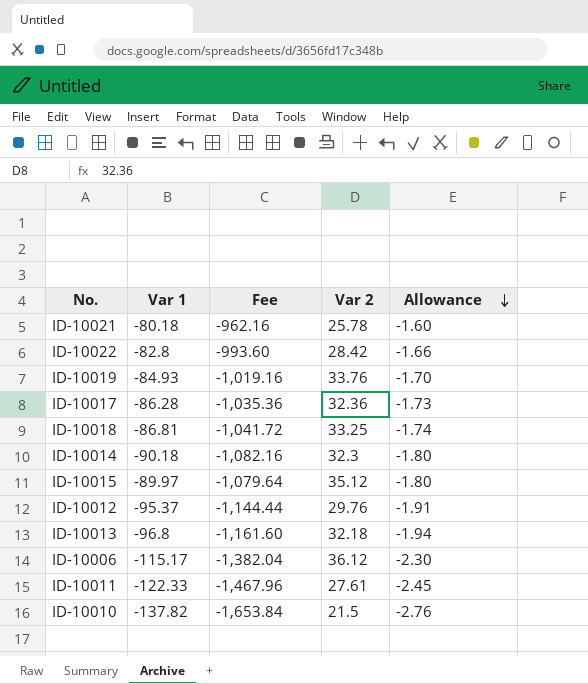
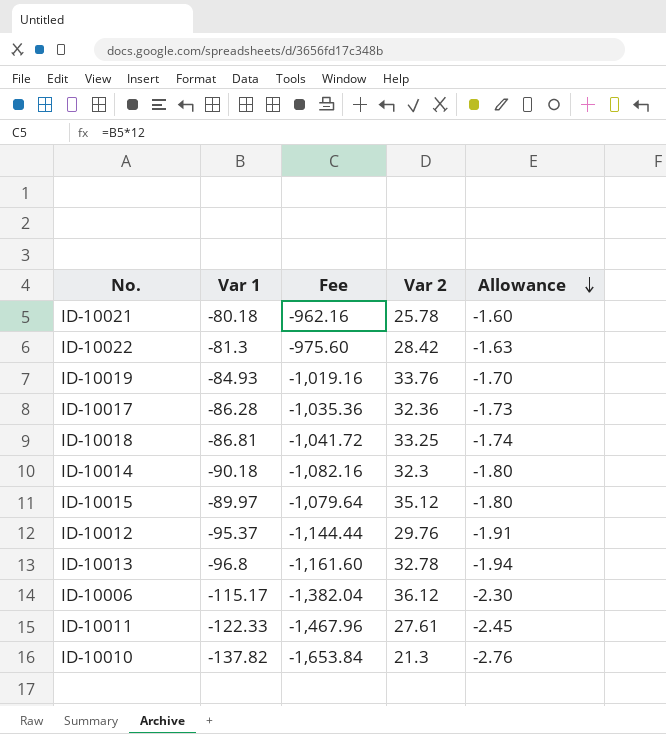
ID-10022 | Var 1: -82.8 -> -81.3
ID-10022 | Fee: -993.60 -> -975.60
ID-10022 | Allowance: -1.66 -> -1.63
ID-10013 | Var 2: 32.18 -> 32.78
ID-10010 | Var 2: 21.5 -> 21.3

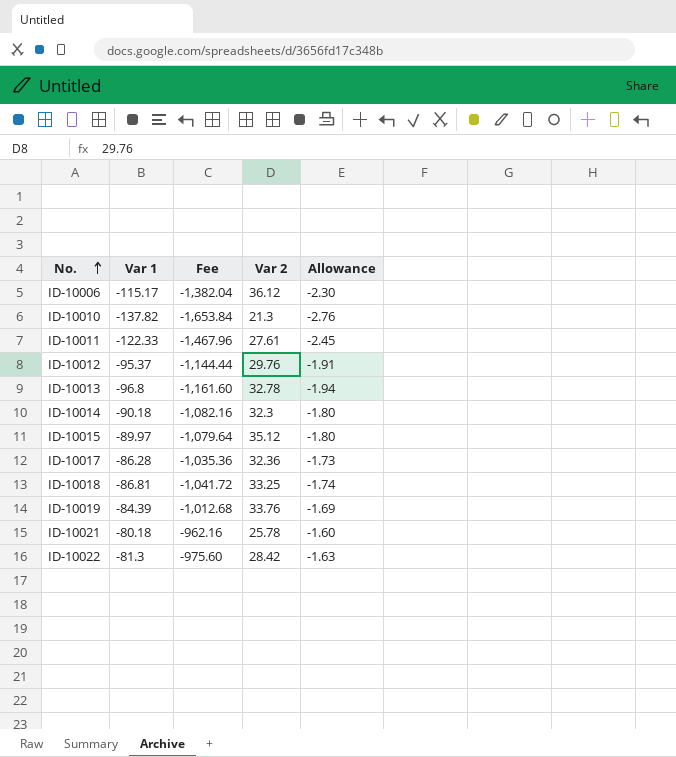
row order: Allowance descending -> No. ascending
ID-10019 | Var 1: -84.93 -> -84.39
ID-10019 | Fee: -1,019.16 -> -1,012.68
ID-10019 | Allowance: -1.70 -> -1.69

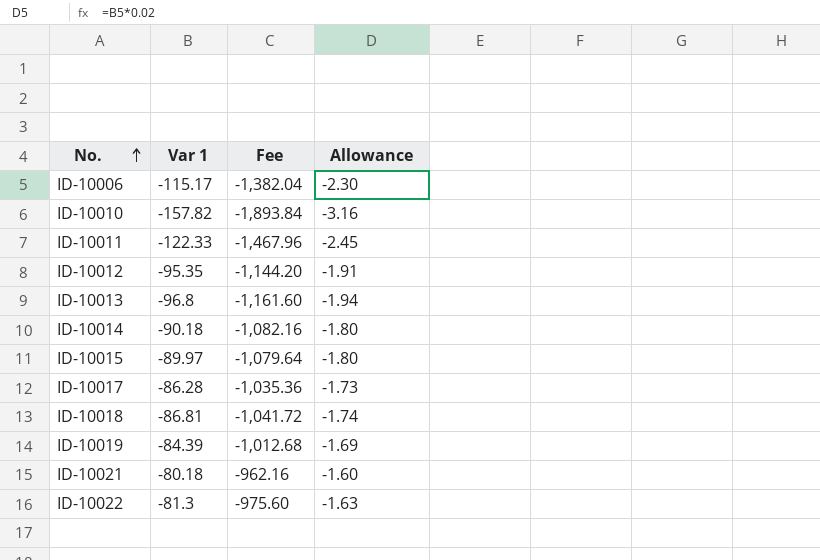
column Var 2 | position: 4 -> none
ID-10010 | Var 1: -137.82 -> -157.82
ID-10010 | Fee: -1,653.84 -> -1,893.84
ID-10010 | Allowance: -2.76 -> -3.16
ID-10012 | Var 1: -95.37 -> -95.35
ID-10012 | Fee: -1,144.44 -> -1,144.20

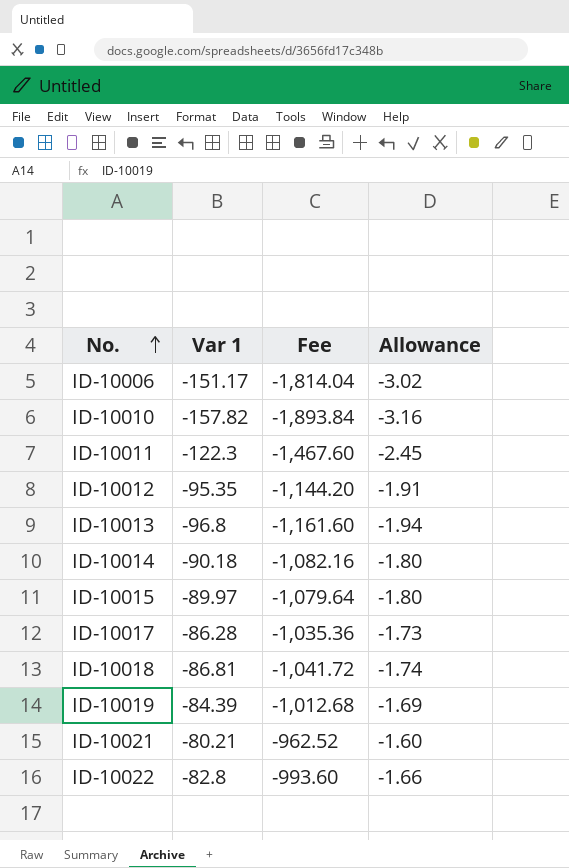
ID-10006 | Var 1: -115.17 -> -151.17
ID-10006 | Fee: -1,382.04 -> -1,814.04
ID-10006 | Allowance: -2.30 -> -3.02
ID-10011 | Var 1: -122.33 -> -122.3
ID-10011 | Fee: -1,467.96 -> -1,467.60
ID-10021 | Var 1: -80.18 -> -80.21
ID-10021 | Fee: -962.16 -> -962.52
ID-10022 | Var 1: -81.3 -> -82.8
ID-10022 | Fee: -975.60 -> -993.60
ID-10022 | Allowance: -1.63 -> -1.66

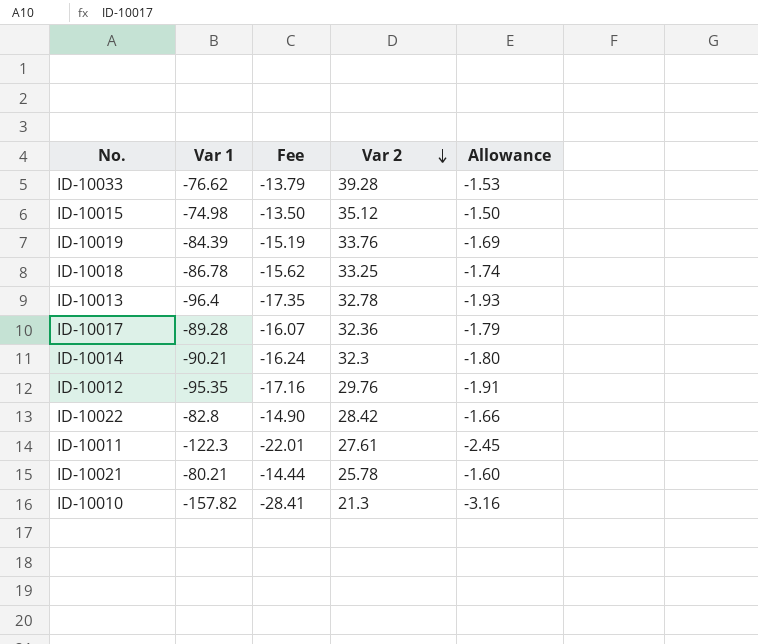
row order: No. ascending -> Var 2 descending
column Fee | formula: [Var 1] * 12 -> [Var 1] * 0.18
column Var 2 | position: none -> 4
row ID-10006: -151.17 | -1,814.04 | -3.02 -> none
row ID-10033: none -> -76.62 | -13.79 | 39.28 | -1.53
ID-10015 | Var 1: -89.97 -> -74.98
ID-10015 | Allowance: -1.80 -> -1.50
ID-10018 | Var 1: -86.81 -> -86.78
ID-10013 | Var 1: -96.8 -> -96.4
ID-10013 | Allowance: -1.94 -> -1.93
ID-10017 | Var 1: -86.28 -> -89.28
ID-10017 | Allowance: -1.73 -> -1.79
ID-10014 | Var 1: -90.18 -> -90.21

